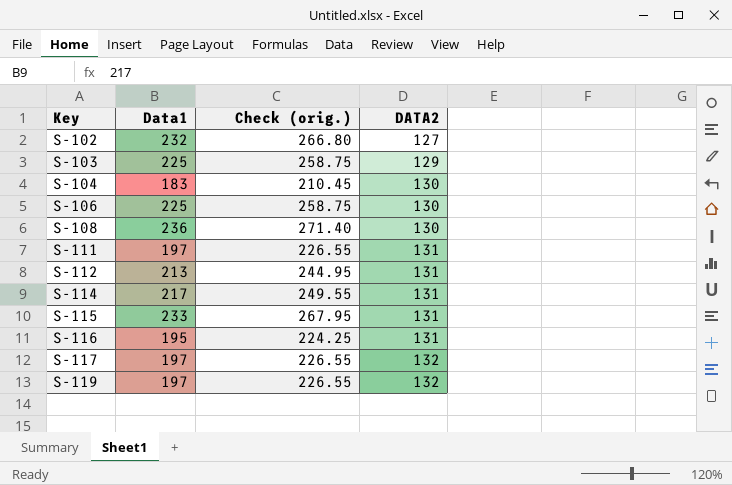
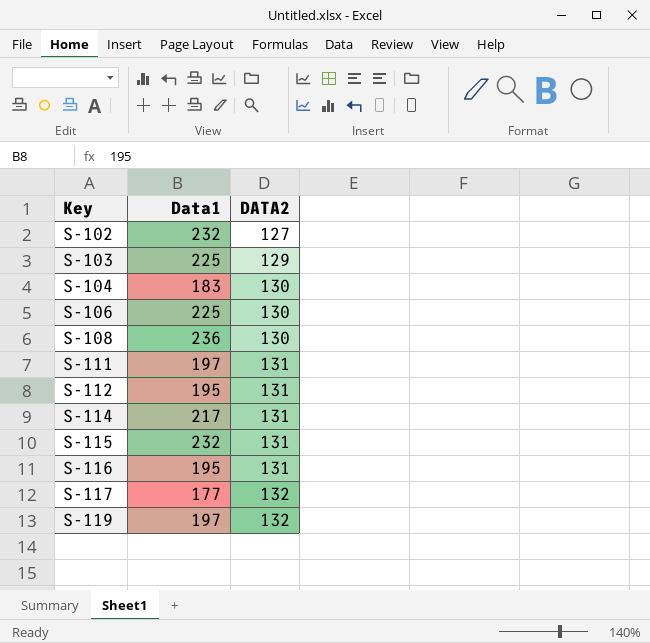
column Check (orig.) | formula: [Data1] * 1.15 -> none
S-112 | Data1: 213 -> 195
S-115 | Data1: 233 -> 232
S-117 | Data1: 197 -> 177

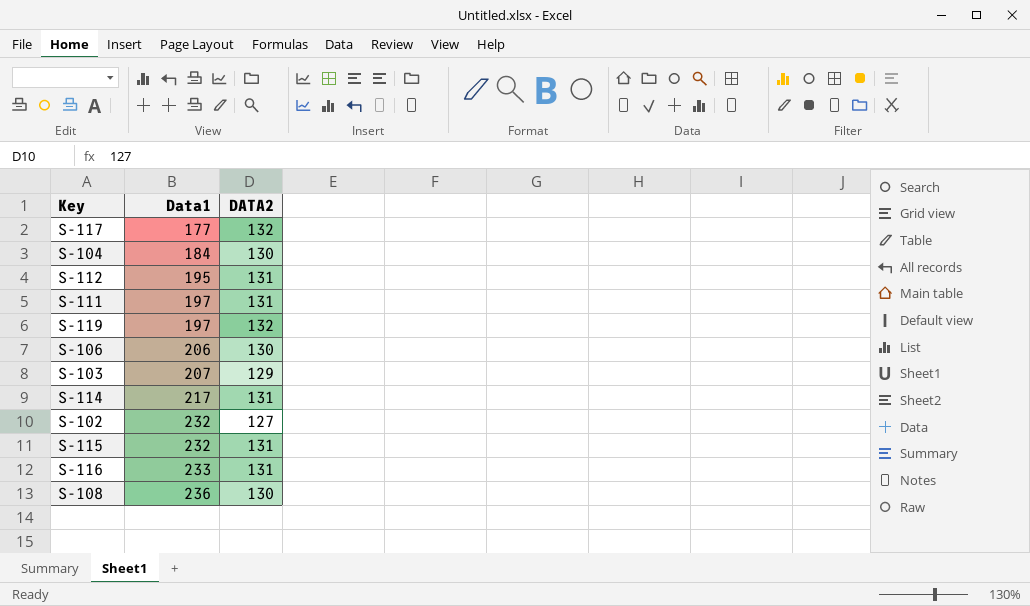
row order: Key ascending -> Data1 ascending
S-104 | Data1: 183 -> 184
S-106 | Data1: 225 -> 206
S-103 | Data1: 225 -> 207
S-116 | Data1: 195 -> 233

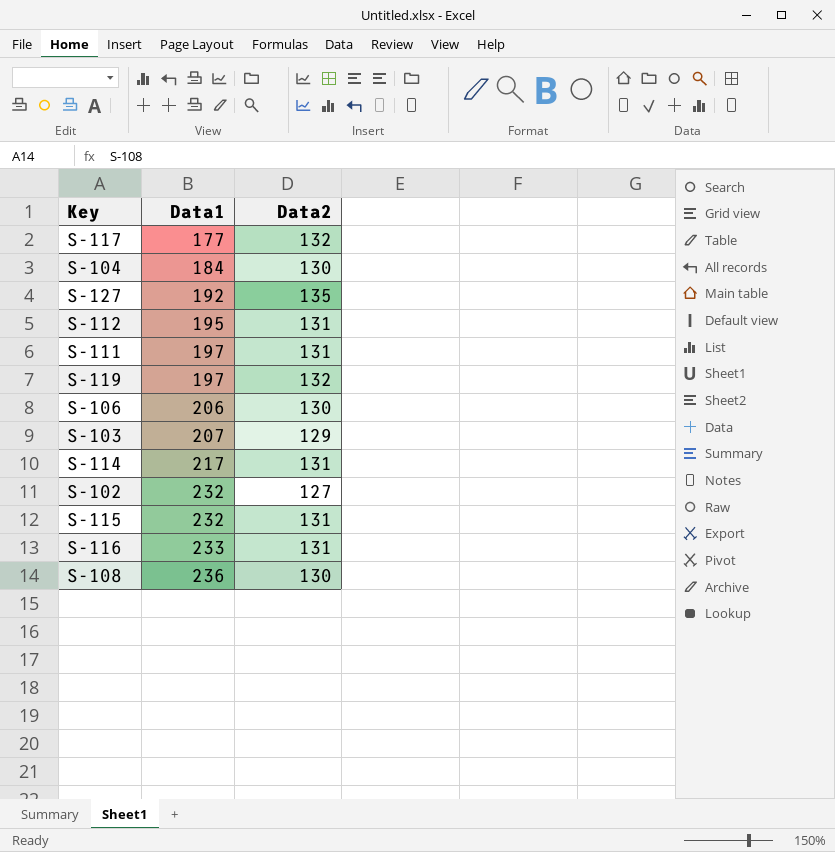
column name: DATA2 -> Data2
row S-127: none -> 192 | 135

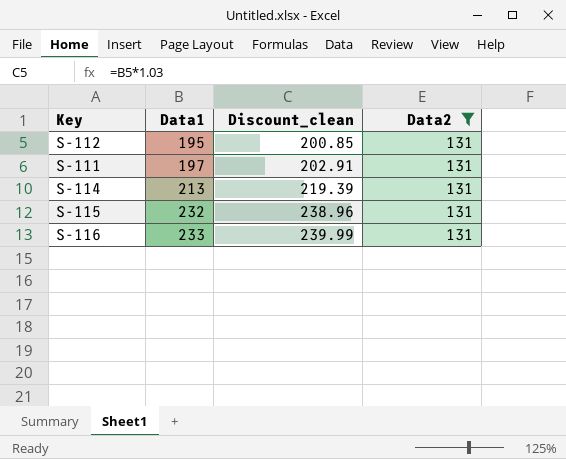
filter: none -> Data2 = 131
column Discount_clean | formula: none -> [Data1] * 1.03
S-114 | Data1: 217 -> 213

